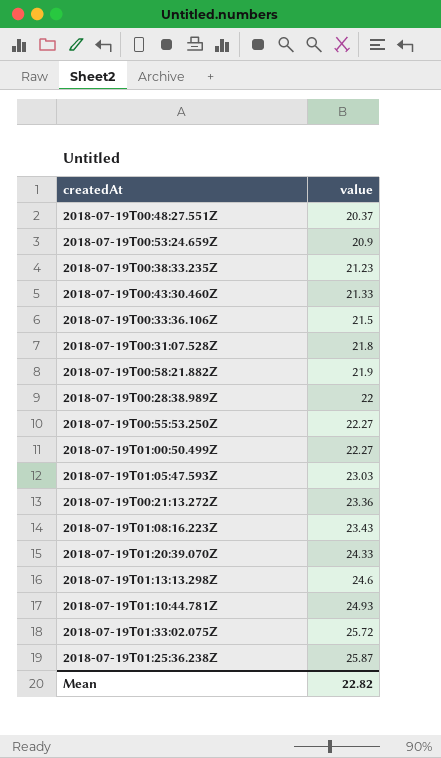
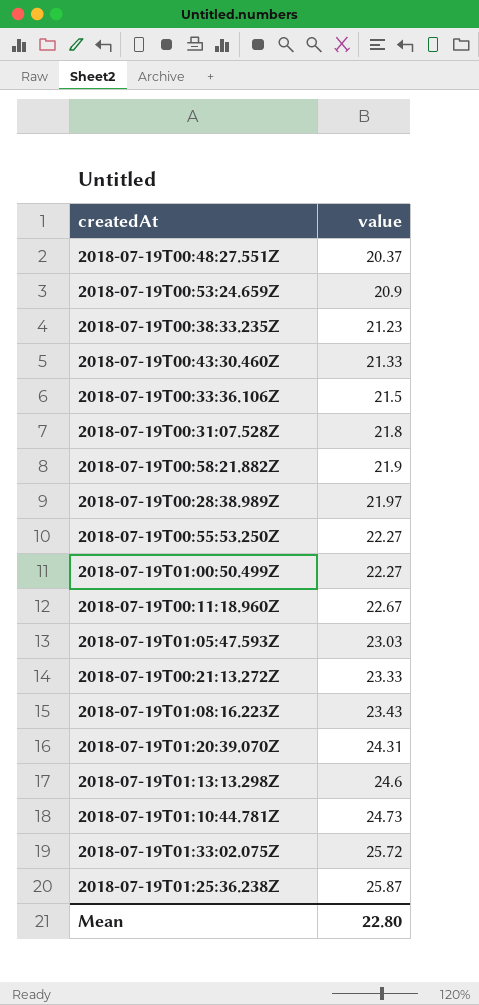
2018-07-19T00:28:38.989Z | value: 22 -> 21.97
row 2018-07-19T00:11:18.960Z: none -> 22.67
2018-07-19T00:21:13.272Z | value: 23.36 -> 23.33
2018-07-19T01:20:39.070Z | value: 24.33 -> 24.31
2018-07-19T01:10:44.781Z | value: 24.93 -> 24.73
Mean | value: 22.82 -> 22.80

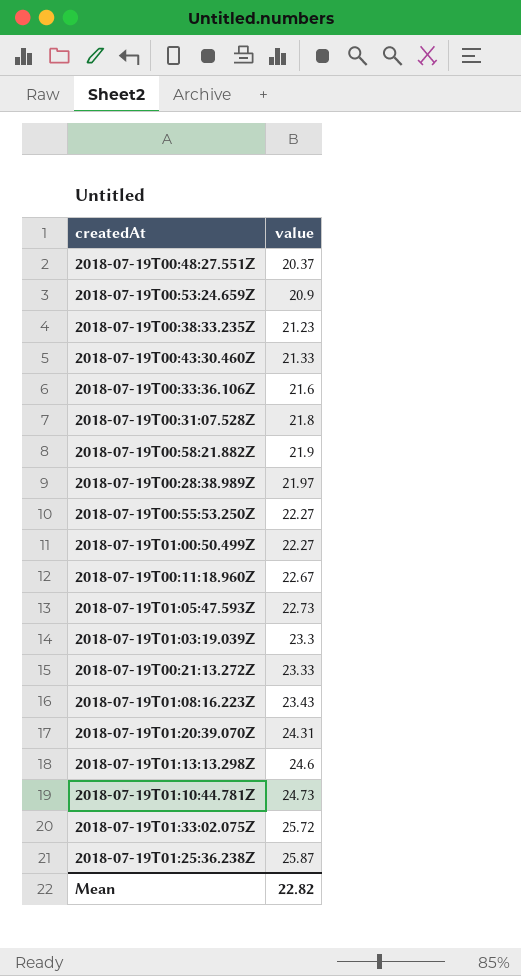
2018-07-19T00:33:36.106Z | value: 21.5 -> 21.6
2018-07-19T01:05:47.593Z | value: 23.03 -> 22.73
row 2018-07-19T01:03:19.039Z: none -> 23.3
Mean | value: 22.80 -> 22.82

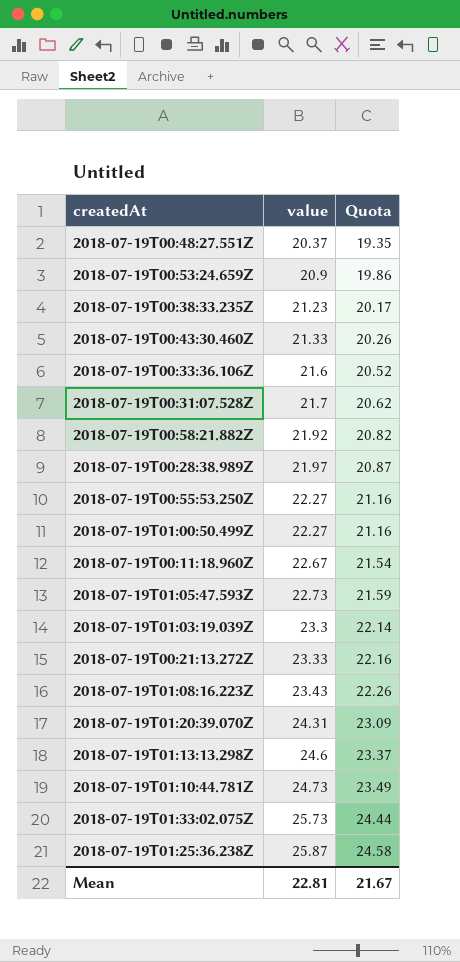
column Quota | formula: none -> [value] * 0.95
2018-07-19T00:31:07.528Z | value: 21.8 -> 21.7
2018-07-19T00:58:21.882Z | value: 21.9 -> 21.92
2018-07-19T01:33:02.075Z | value: 25.72 -> 25.73
Mean | value: 22.82 -> 22.81

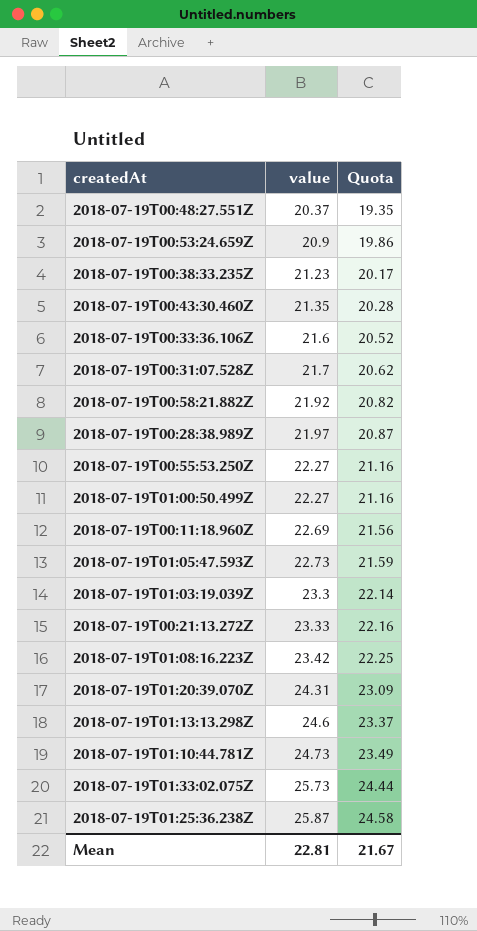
2018-07-19T00:43:30.460Z | value: 21.33 -> 21.35
2018-07-19T00:43:30.460Z | Quota: 20.26 -> 20.28
2018-07-19T00:11:18.960Z | value: 22.67 -> 22.69
2018-07-19T00:11:18.960Z | Quota: 21.54 -> 21.56
2018-07-19T01:08:16.223Z | value: 23.43 -> 23.42
2018-07-19T01:08:16.223Z | Quota: 22.26 -> 22.25

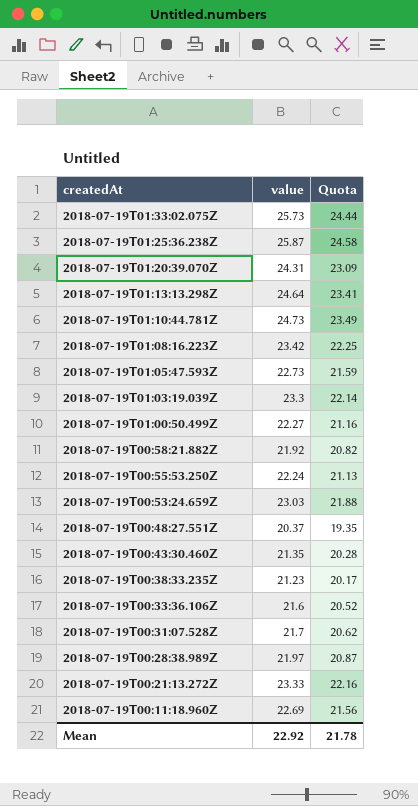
row order: value ascending -> createdAt descending
2018-07-19T01:13:13.298Z | value: 24.6 -> 24.64
2018-07-19T01:13:13.298Z | Quota: 23.37 -> 23.41
2018-07-19T00:55:53.250Z | value: 22.27 -> 22.24
2018-07-19T00:55:53.250Z | Quota: 21.16 -> 21.13
2018-07-19T00:53:24.659Z | value: 20.9 -> 23.03
2018-07-19T00:53:24.659Z | Quota: 19.86 -> 21.88
Mean | value: 22.81 -> 22.92
Mean | Quota: 21.67 -> 21.78

